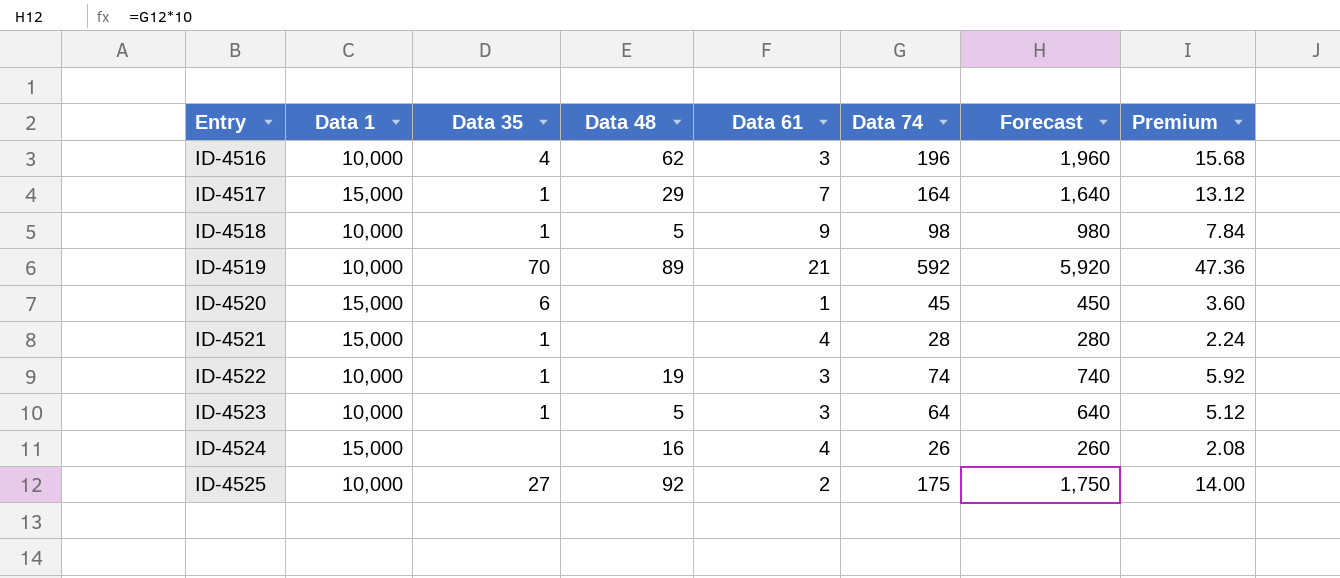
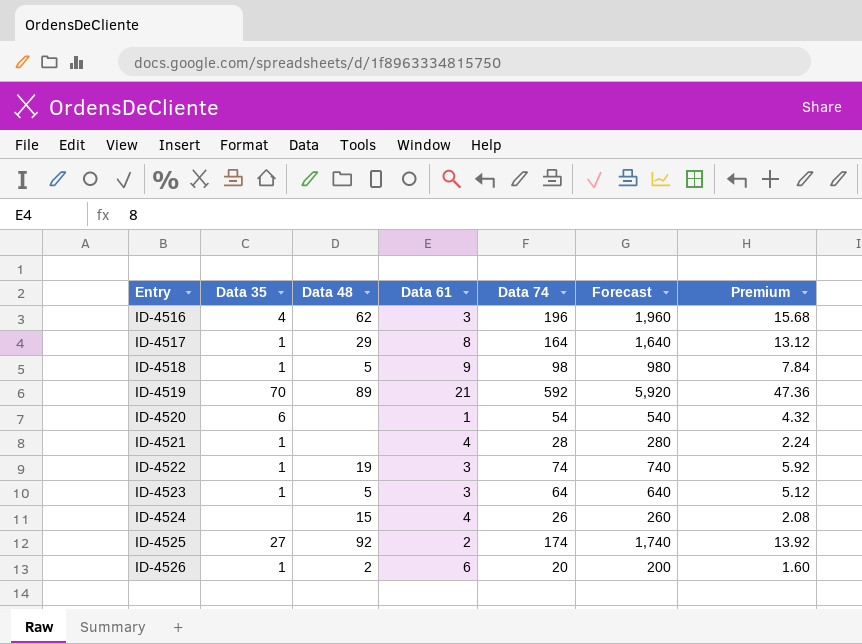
column Data 1 | position: 2 -> none
ID-4517 | Data 61: 7 -> 8
ID-4520 | Data 74: 45 -> 54
ID-4520 | Forecast: 450 -> 540
ID-4520 | Premium: 3.60 -> 4.32
ID-4524 | Data 48: 16 -> 15
ID-4525 | Data 74: 175 -> 174
ID-4525 | Forecast: 1,750 -> 1,740
ID-4525 | Premium: 14.00 -> 13.92
row ID-4526: none -> 1 | 2 | 6 | 20 | 200 | 1.60

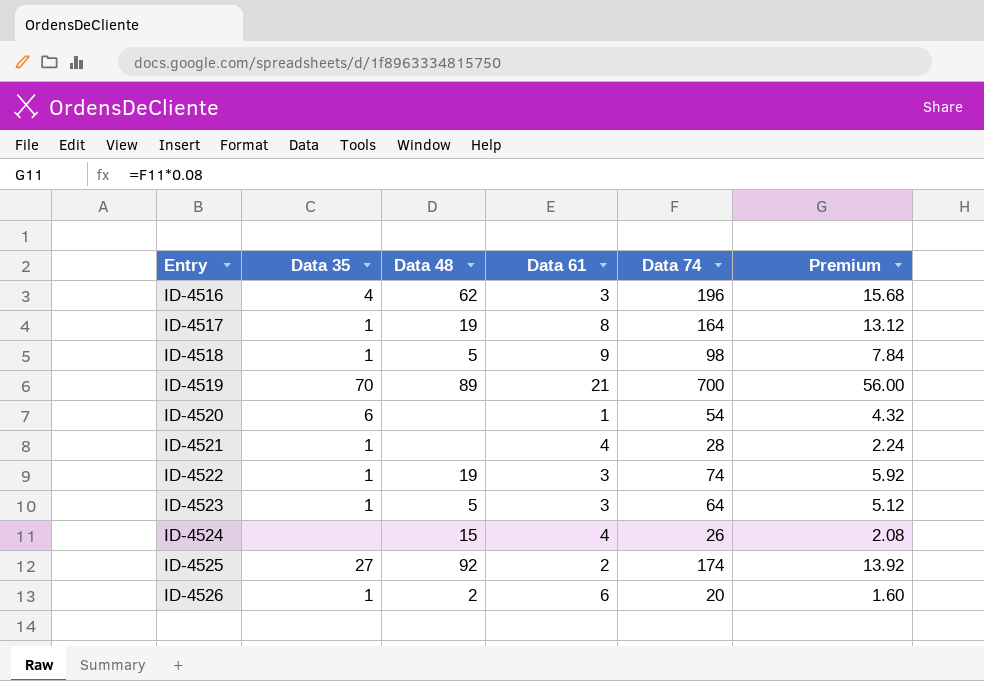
column Forecast | formula: [Data 74] * 10 -> none
ID-4517 | Data 48: 29 -> 19
ID-4519 | Data 74: 592 -> 700
ID-4519 | Premium: 47.36 -> 56.00

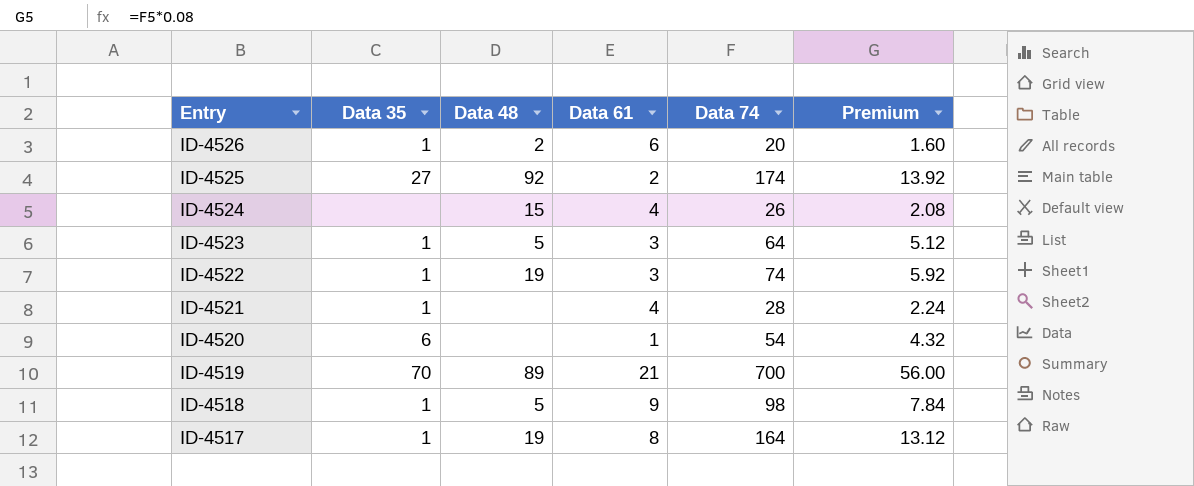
row order: Entry ascending -> Entry descending
row ID-4516: 4 | 62 | 3 | 196 | 15.68 -> none

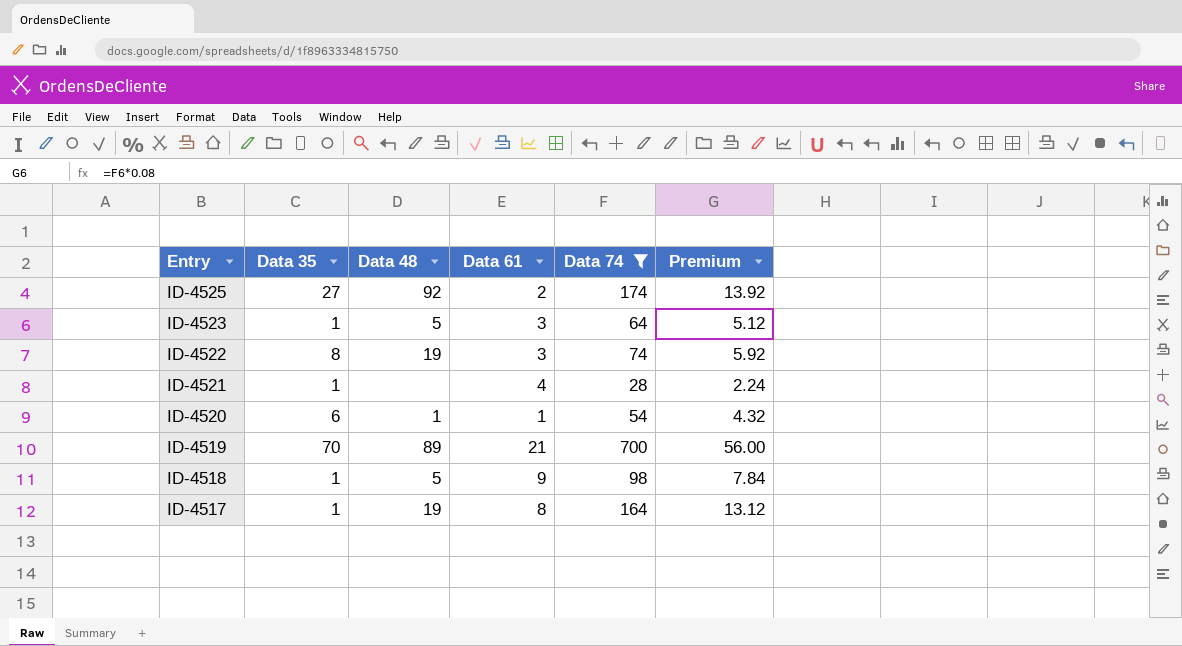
filter: none -> Data 74 >= 28
ID-4522 | Data 35: 1 -> 8
ID-4520 | Data 48: none -> 1

